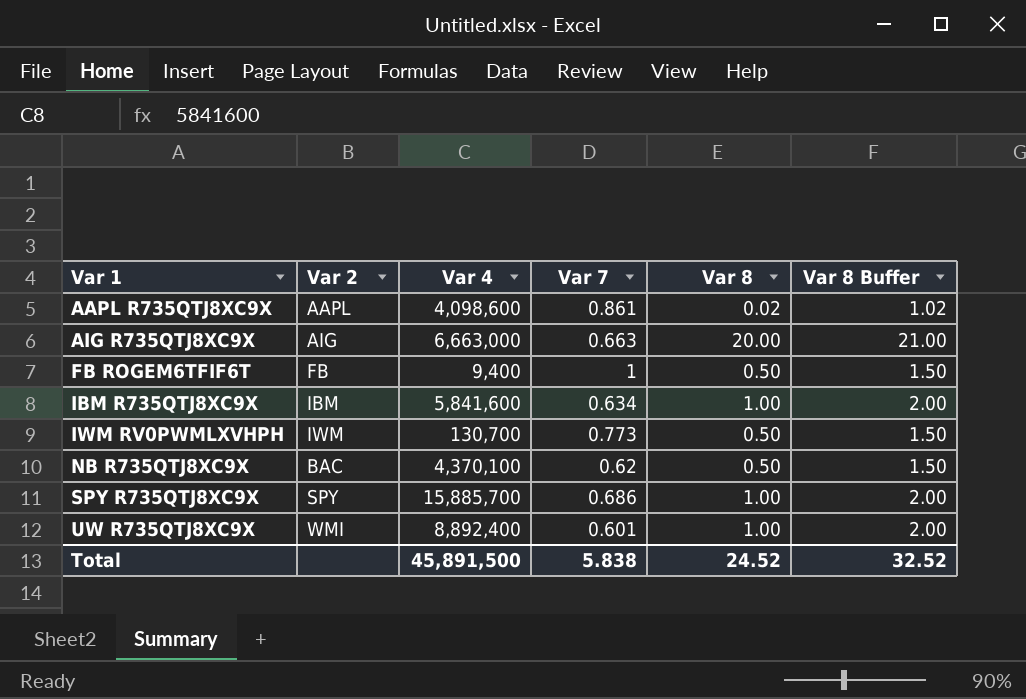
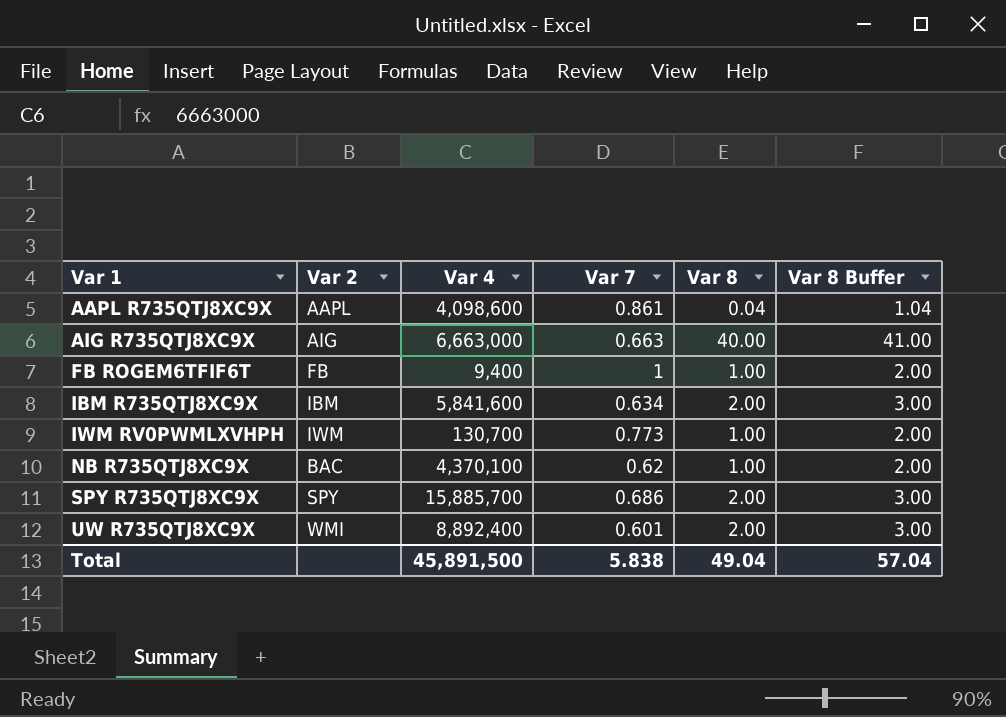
AAPL R735QTJ8XC9X | Var 8: 0.02 -> 0.04
AAPL R735QTJ8XC9X | Var 8 Buffer: 1.02 -> 1.04
AIG R735QTJ8XC9X | Var 8: 20.00 -> 40.00
AIG R735QTJ8XC9X | Var 8 Buffer: 21.00 -> 41.00
FB ROGEM6TFIF6T | Var 8: 0.50 -> 1.00
FB ROGEM6TFIF6T | Var 8 Buffer: 1.50 -> 2.00
IBM R735QTJ8XC9X | Var 8: 1.00 -> 2.00
IBM R735QTJ8XC9X | Var 8 Buffer: 2.00 -> 3.00
IWM RV0PWMLXVHPH | Var 8: 0.50 -> 1.00
IWM RV0PWMLXVHPH | Var 8 Buffer: 1.50 -> 2.00
NB R735QTJ8XC9X | Var 8: 0.50 -> 1.00
NB R735QTJ8XC9X | Var 8 Buffer: 1.50 -> 2.00
SPY R735QTJ8XC9X | Var 8: 1.00 -> 2.00
SPY R735QTJ8XC9X | Var 8 Buffer: 2.00 -> 3.00
UW R735QTJ8XC9X | Var 8: 1.00 -> 2.00
UW R735QTJ8XC9X | Var 8 Buffer: 2.00 -> 3.00
Total | Var 8: 24.52 -> 49.04
Total | Var 8 Buffer: 32.52 -> 57.04

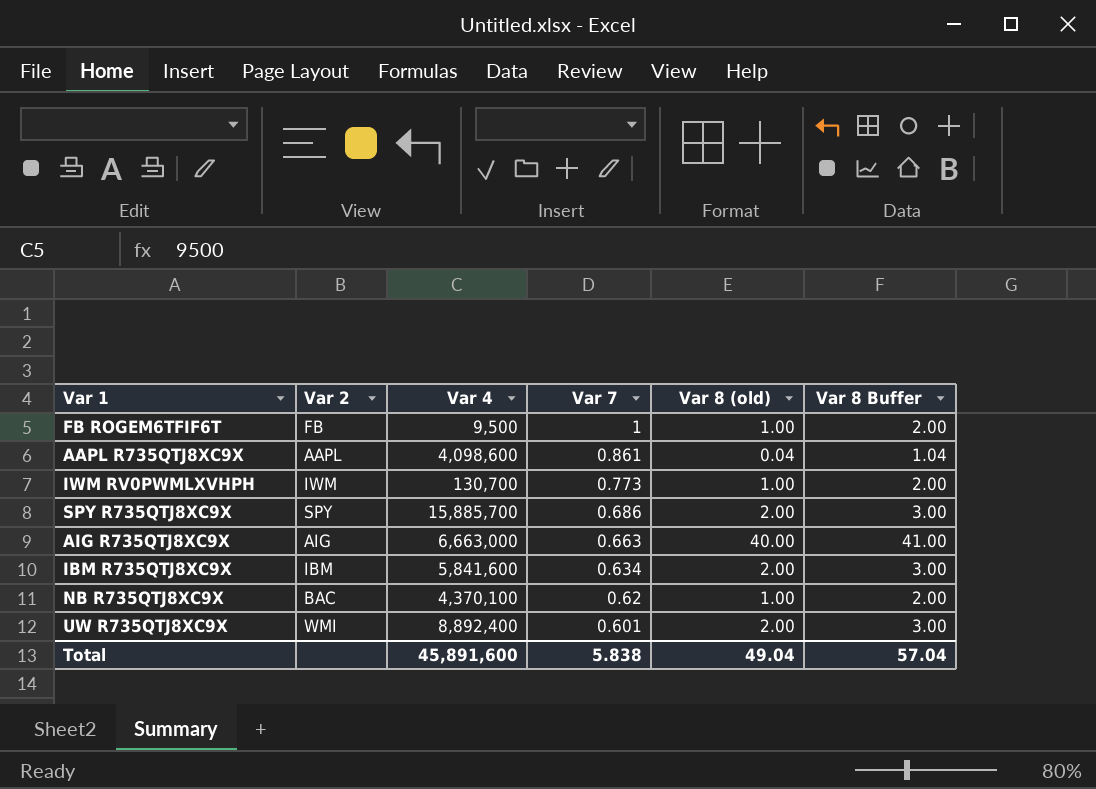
row order: Var 1 ascending -> Var 7 descending
column name: Var 8 -> Var 8 (old)
FB ROGEM6TFIF6T | Var 4: 9,400 -> 9,500
Total | Var 4: 45,891,500 -> 45,891,600

